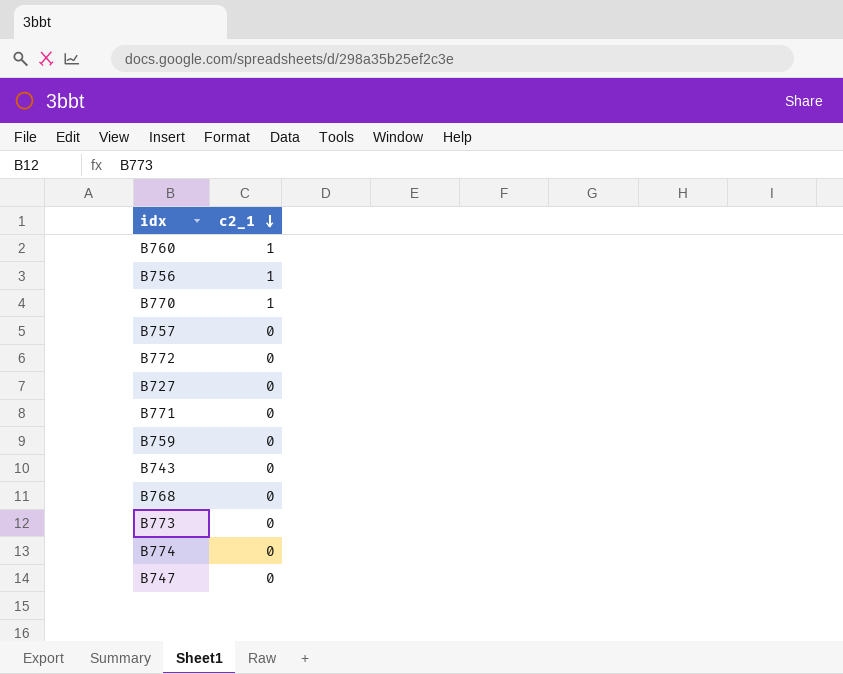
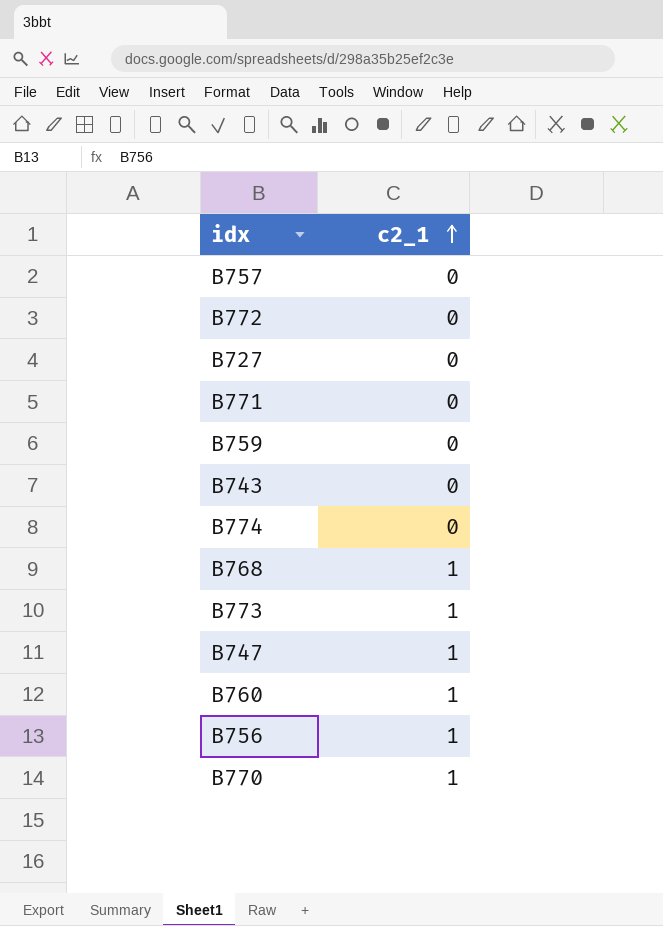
row order: c2_1 descending -> c2_1 ascending
B768 | c2_1: 0 -> 1
B773 | c2_1: 0 -> 1
B747 | c2_1: 0 -> 1

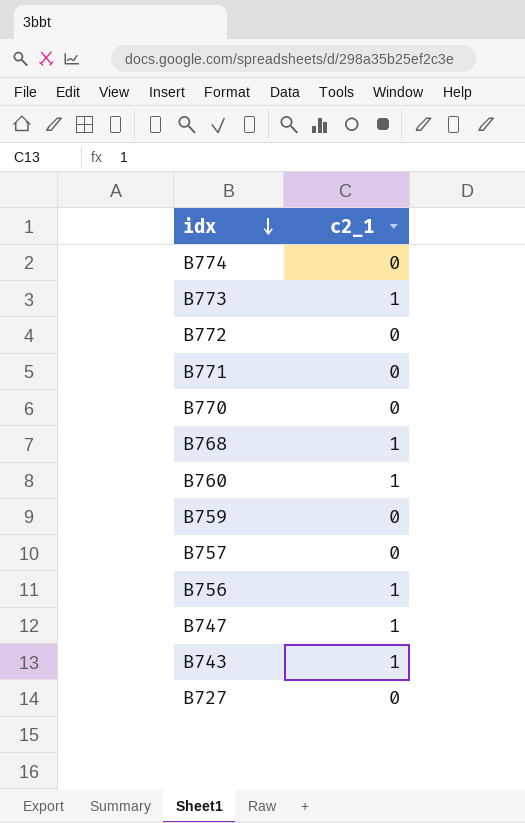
row order: c2_1 ascending -> idx descending
B770 | c2_1: 1 -> 0
B743 | c2_1: 0 -> 1

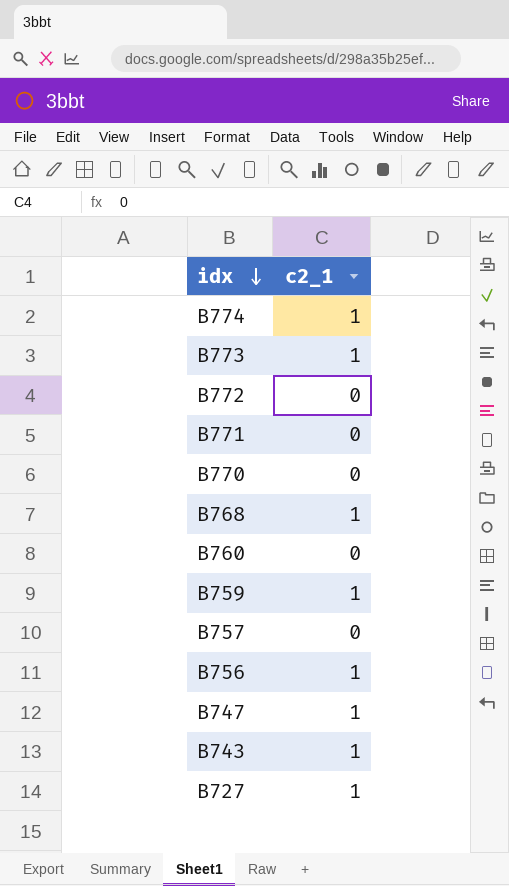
B774 | c2_1: 0 -> 1
B760 | c2_1: 1 -> 0
B759 | c2_1: 0 -> 1
B727 | c2_1: 0 -> 1

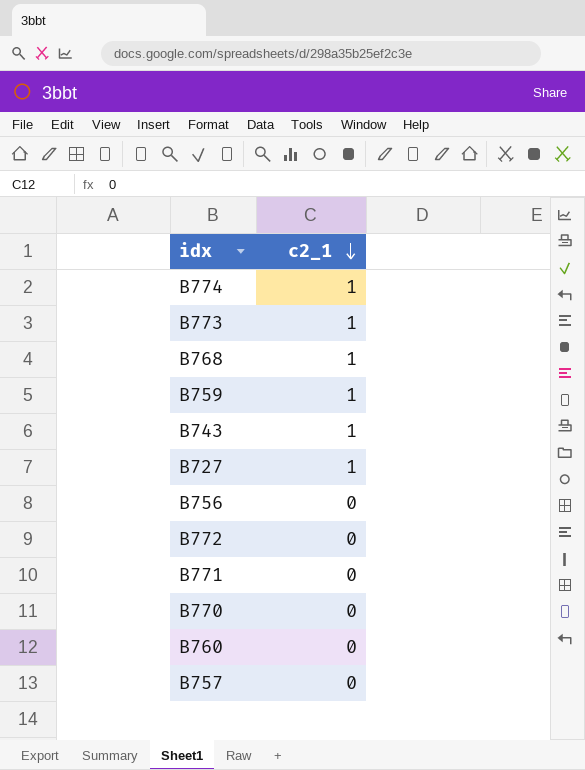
row order: idx descending -> c2_1 descending
row B747: 1 -> none
B756 | c2_1: 1 -> 0

